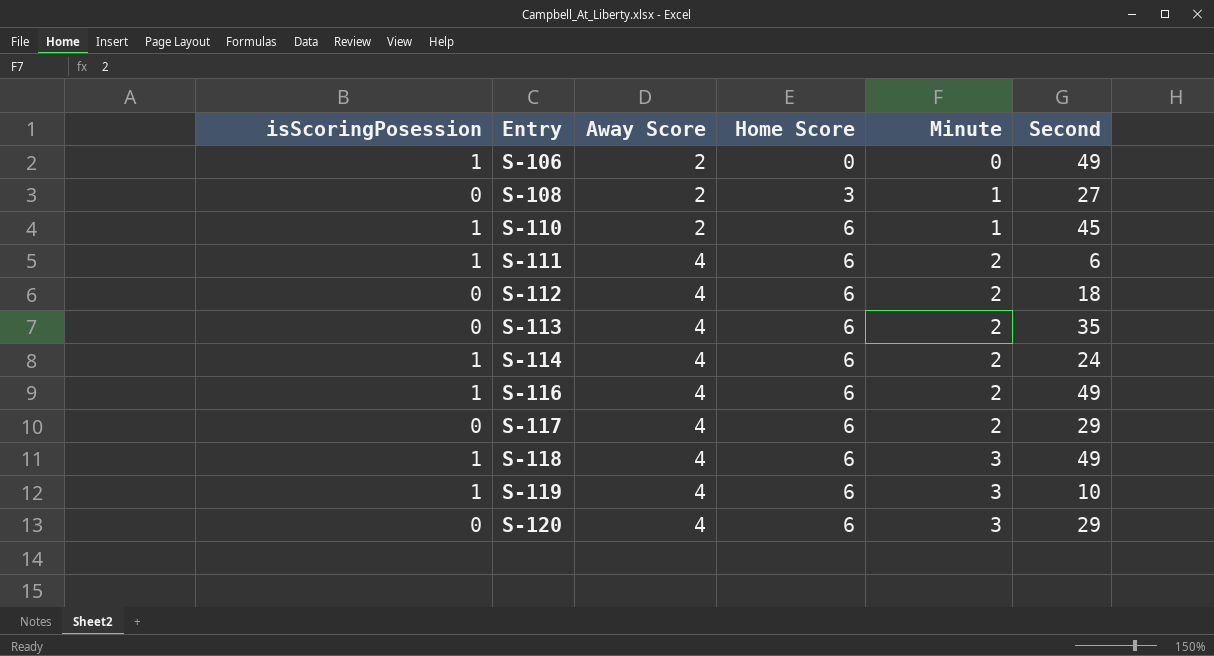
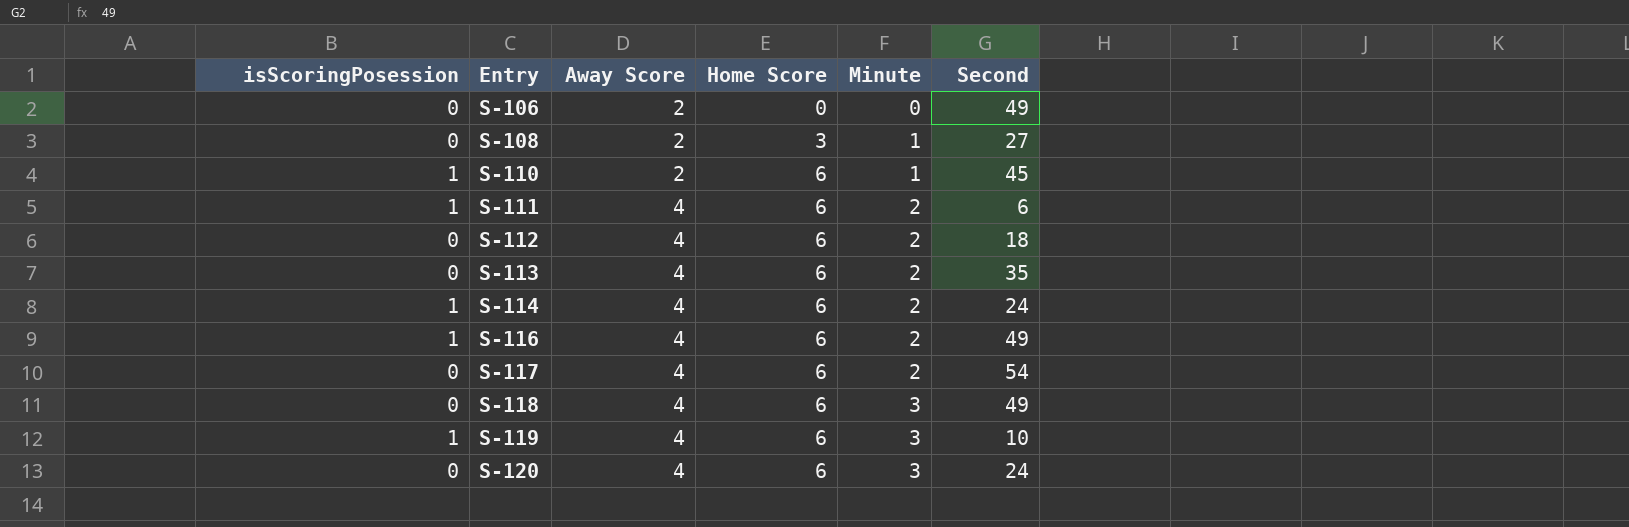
S-106 | isScoringPosession: 1 -> 0
S-117 | Second: 29 -> 54
S-118 | isScoringPosession: 1 -> 0
S-120 | Second: 29 -> 24

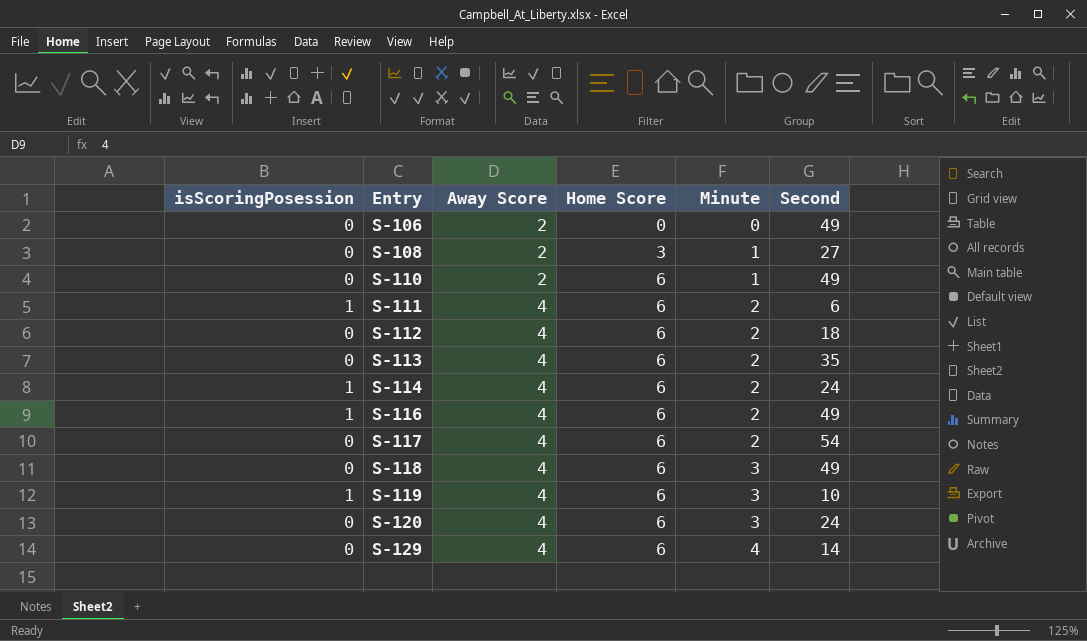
S-110 | isScoringPosession: 1 -> 0
S-110 | Second: 45 -> 49
row S-129: none -> 0 | 4 | 6 | 4 | 14

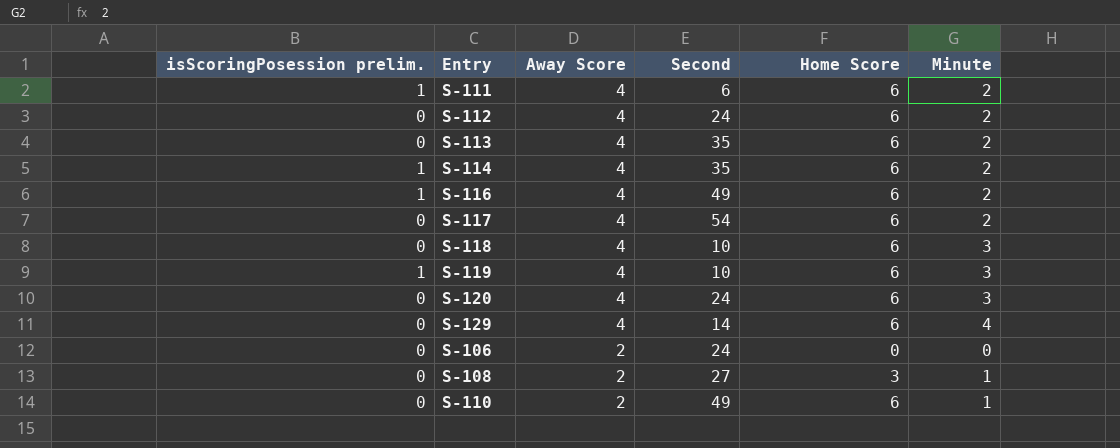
row order: Entry ascending -> Away Score descending
column name: isScoringPosession -> isScoringPosession prelim.
column Second | position: 6 -> 4
S-112 | Second: 18 -> 24
S-114 | Second: 24 -> 35
S-118 | Second: 49 -> 10
S-106 | Second: 49 -> 24

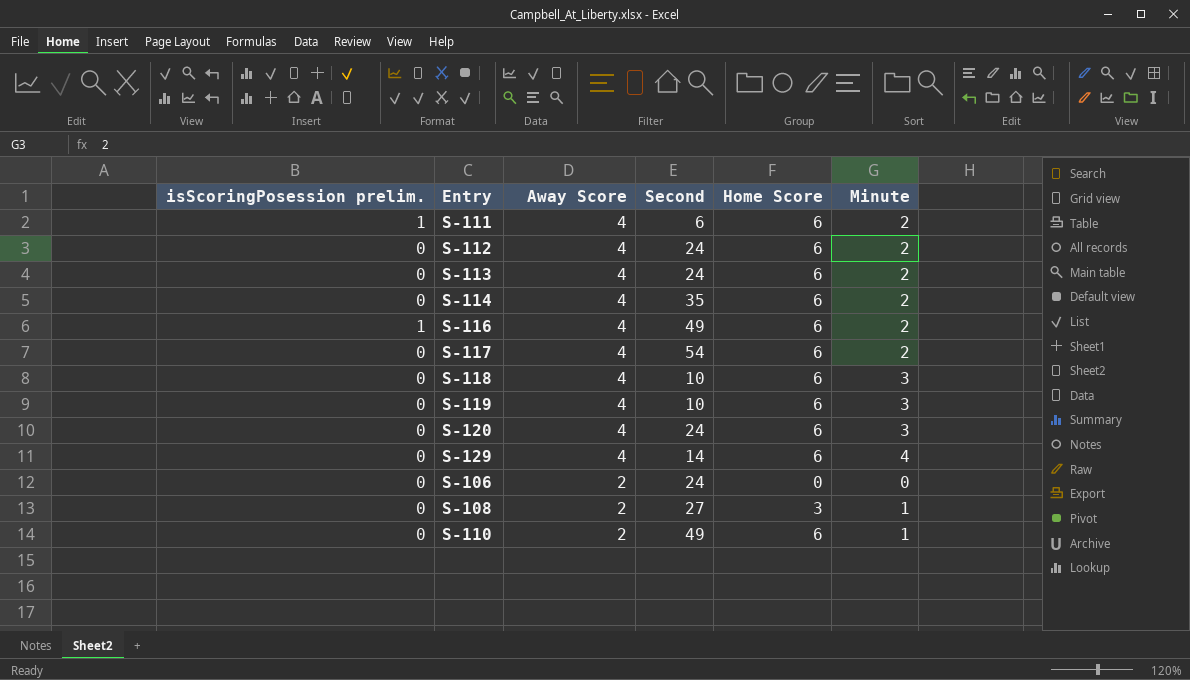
S-113 | Second: 35 -> 24
S-114 | isScoringPosession prelim.: 1 -> 0
S-119 | isScoringPosession prelim.: 1 -> 0

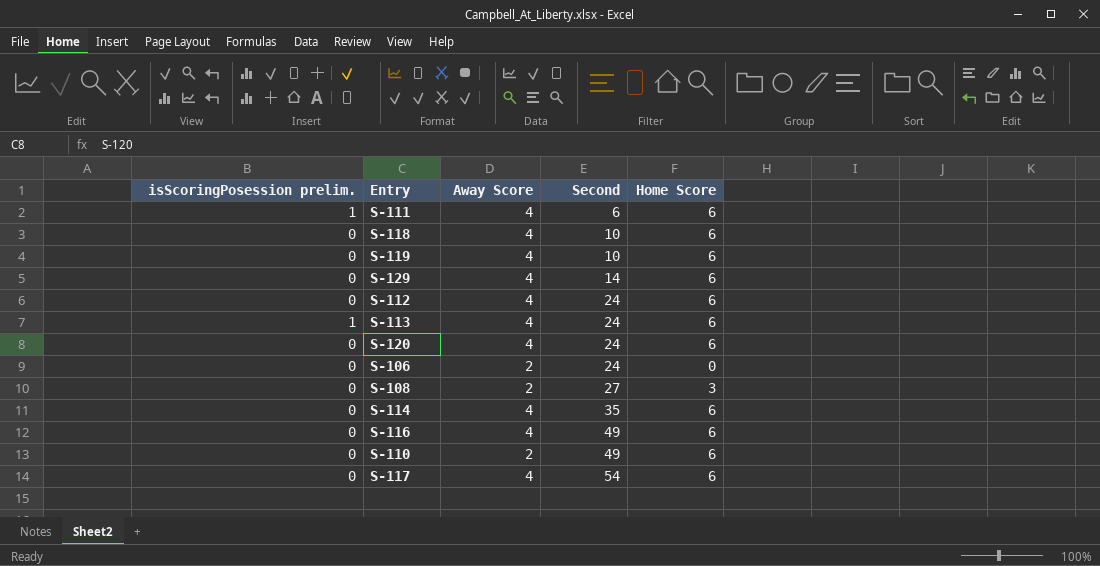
row order: Away Score descending -> Second ascending
column Minute | position: 6 -> none
S-113 | isScoringPosession prelim.: 0 -> 1
S-116 | isScoringPosession prelim.: 1 -> 0

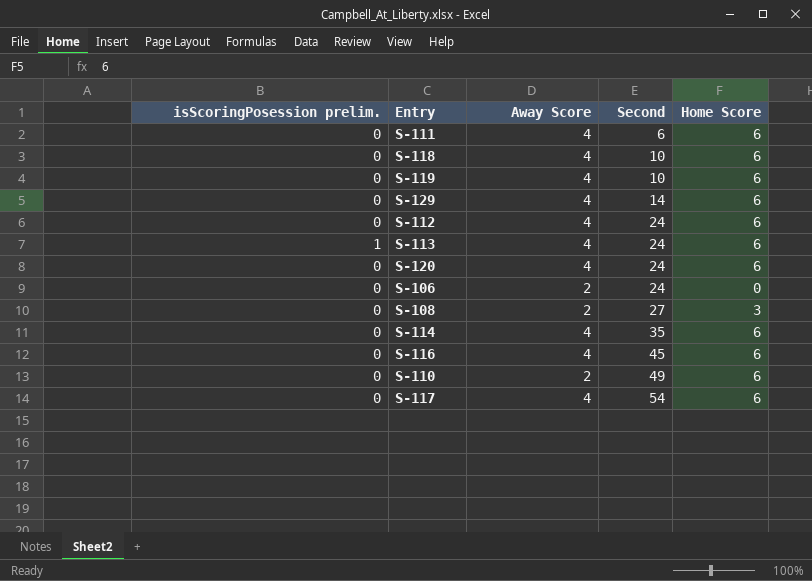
S-111 | isScoringPosession prelim.: 1 -> 0
S-116 | Second: 49 -> 45

